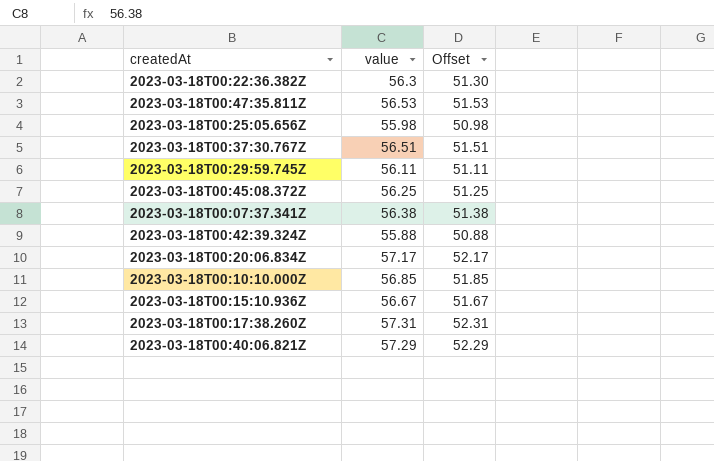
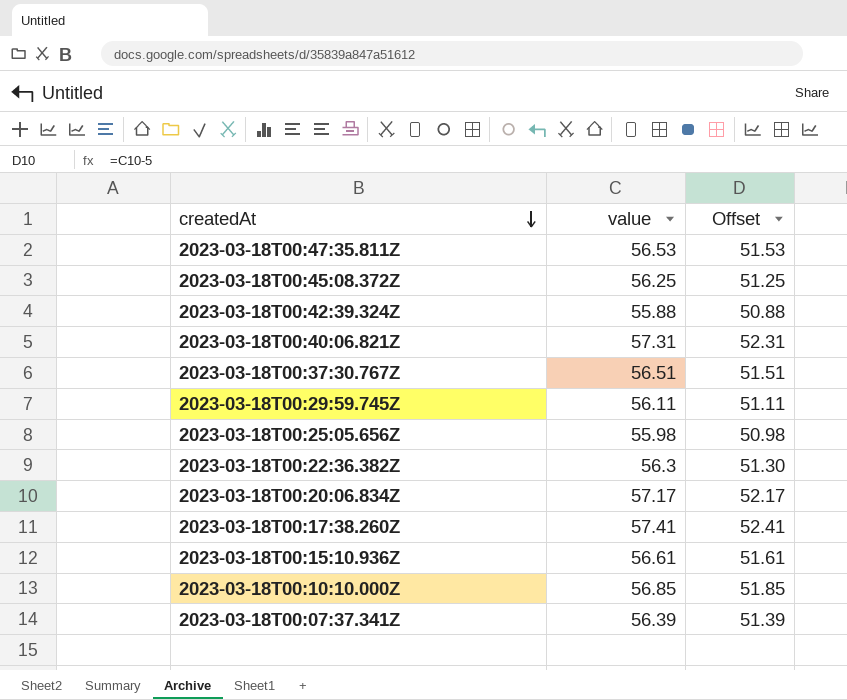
row order: none -> createdAt descending
2023-03-18T00:40:06.821Z | value: 57.29 -> 57.31
2023-03-18T00:40:06.821Z | Offset: 52.29 -> 52.31
2023-03-18T00:17:38.260Z | value: 57.31 -> 57.41
2023-03-18T00:17:38.260Z | Offset: 52.31 -> 52.41
2023-03-18T00:15:10.936Z | value: 56.67 -> 56.61
2023-03-18T00:15:10.936Z | Offset: 51.67 -> 51.61
2023-03-18T00:07:37.341Z | value: 56.38 -> 56.39
2023-03-18T00:07:37.341Z | Offset: 51.38 -> 51.39

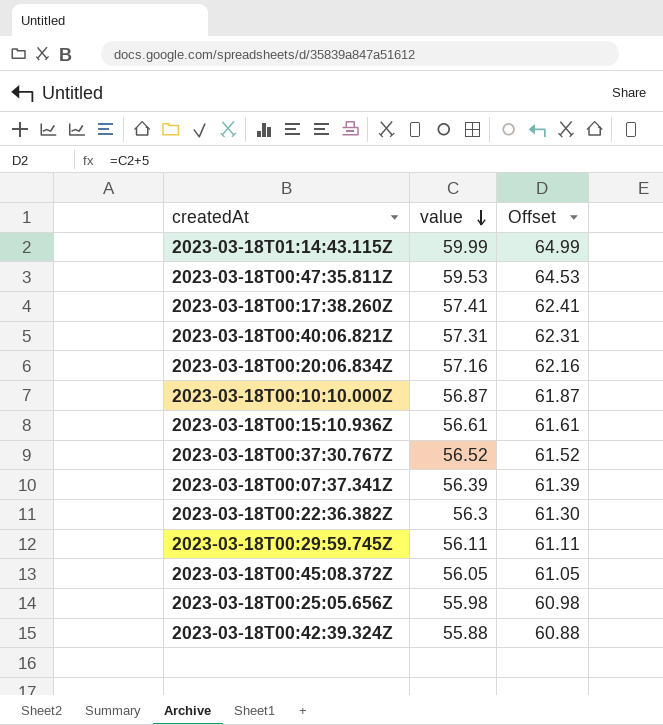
row order: createdAt descending -> value descending
column Offset | formula: [value] - 5 -> [value] + 5
row 2023-03-18T01:14:43.115Z: none -> 59.99 | 64.99
2023-03-18T00:47:35.811Z | value: 56.53 -> 59.53
2023-03-18T00:20:06.834Z | value: 57.17 -> 57.16
2023-03-18T00:10:10.000Z | value: 56.85 -> 56.87
2023-03-18T00:37:30.767Z | value: 56.51 -> 56.52
2023-03-18T00:45:08.372Z | value: 56.25 -> 56.05

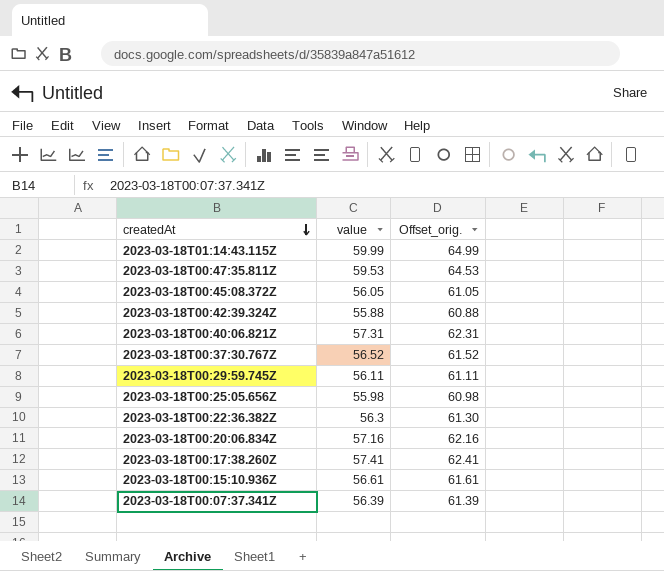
row order: value descending -> createdAt descending
column name: Offset -> Offset_orig.
row 2023-03-18T00:10:10.000Z: 56.87 | 61.87 -> none

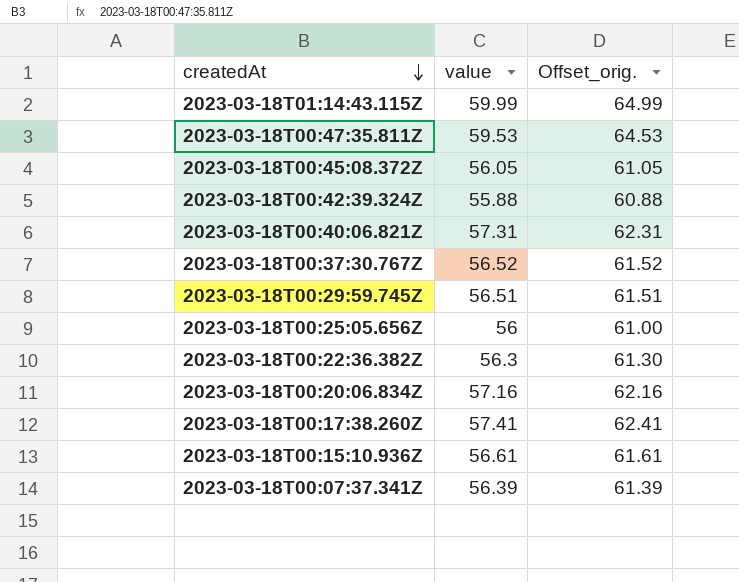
2023-03-18T00:29:59.745Z | value: 56.11 -> 56.51
2023-03-18T00:29:59.745Z | Offset_orig.: 61.11 -> 61.51
2023-03-18T00:25:05.656Z | value: 55.98 -> 56
2023-03-18T00:25:05.656Z | Offset_orig.: 60.98 -> 61.00

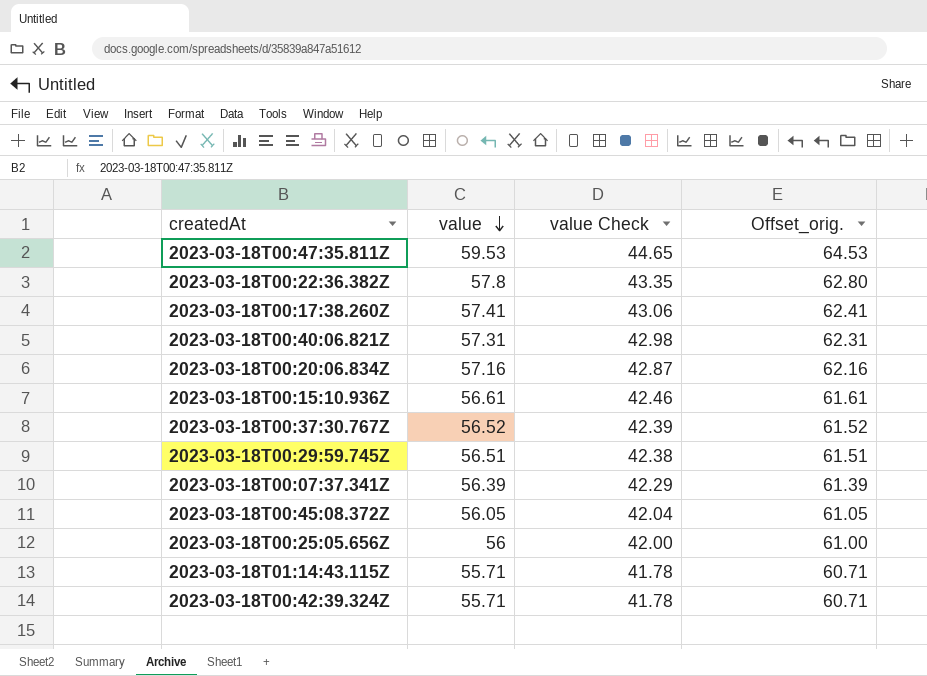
row order: createdAt descending -> value descending
column value Check | formula: none -> [value] * 0.75
2023-03-18T00:22:36.382Z | value: 56.3 -> 57.8
2023-03-18T00:22:36.382Z | Offset_orig.: 61.30 -> 62.80
2023-03-18T01:14:43.115Z | value: 59.99 -> 55.71
2023-03-18T01:14:43.115Z | Offset_orig.: 64.99 -> 60.71
2023-03-18T00:42:39.324Z | value: 55.88 -> 55.71
2023-03-18T00:42:39.324Z | Offset_orig.: 60.88 -> 60.71

